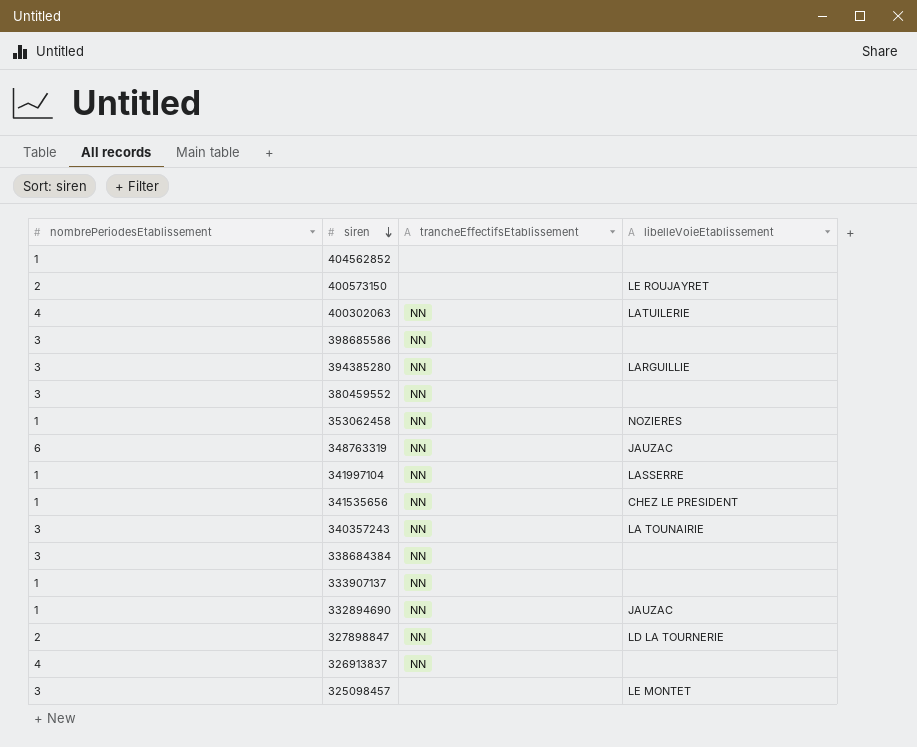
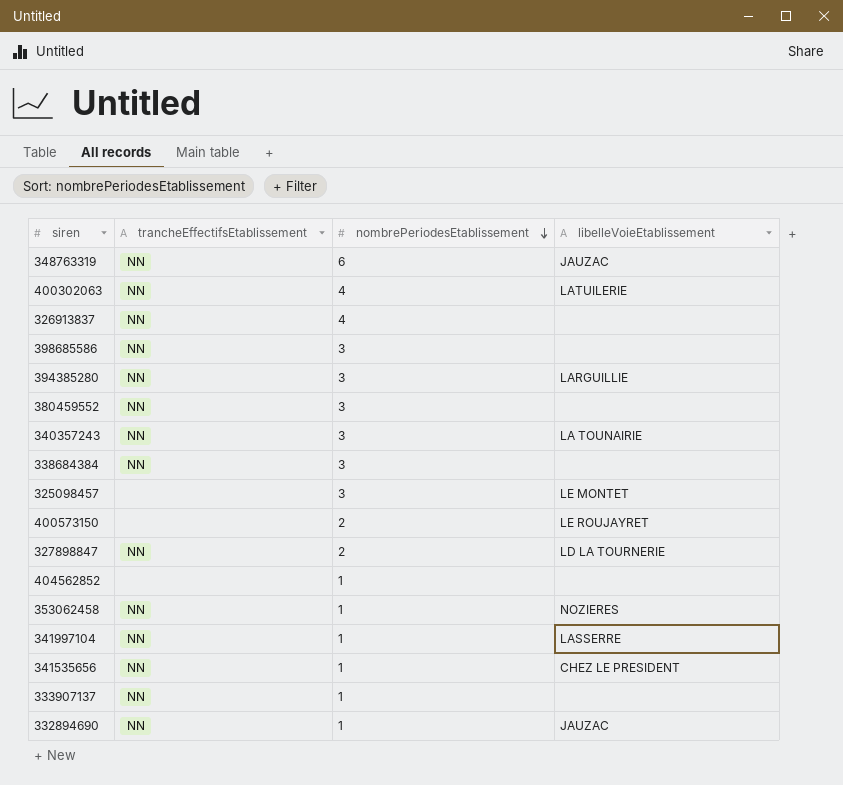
row order: siren descending -> nombrePeriodesEtablissement descending
column nombrePeriodesEtablissement | position: 1 -> 3

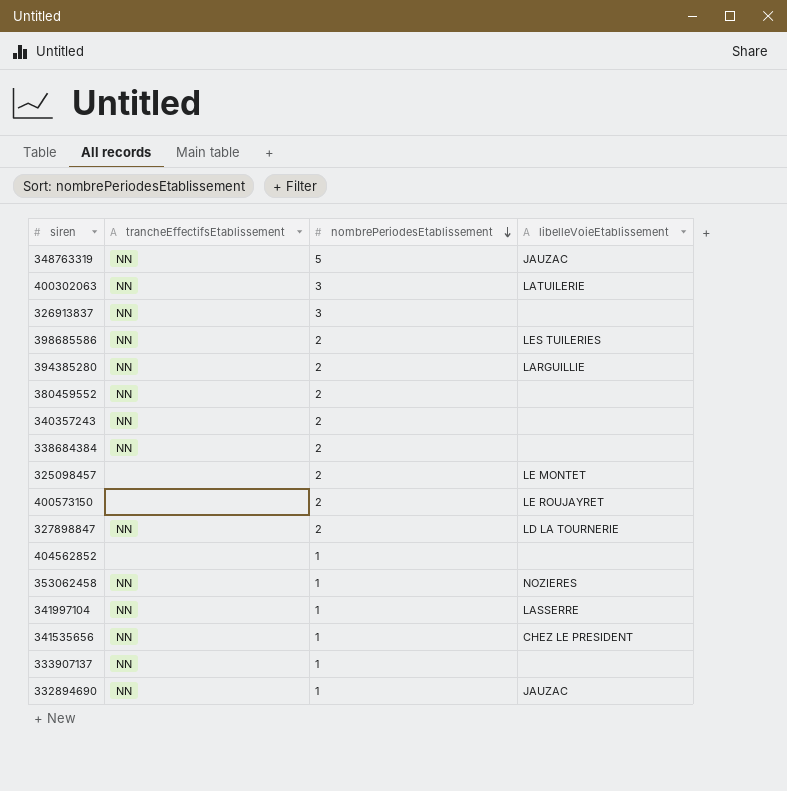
348763319 | nombrePeriodesEtablissement: 6 -> 5
400302063 | nombrePeriodesEtablissement: 4 -> 3
326913837 | nombrePeriodesEtablissement: 4 -> 3
398685586 | nombrePeriodesEtablissement: 3 -> 2
398685586 | libelleVoieEtablissement: none -> LES TUILERIES
394385280 | nombrePeriodesEtablissement: 3 -> 2
380459552 | nombrePeriodesEtablissement: 3 -> 2
340357243 | nombrePeriodesEtablissement: 3 -> 2
340357243 | libelleVoieEtablissement: LA TOUNAIRIE -> none
338684384 | nombrePeriodesEtablissement: 3 -> 2
325098457 | nombrePeriodesEtablissement: 3 -> 2

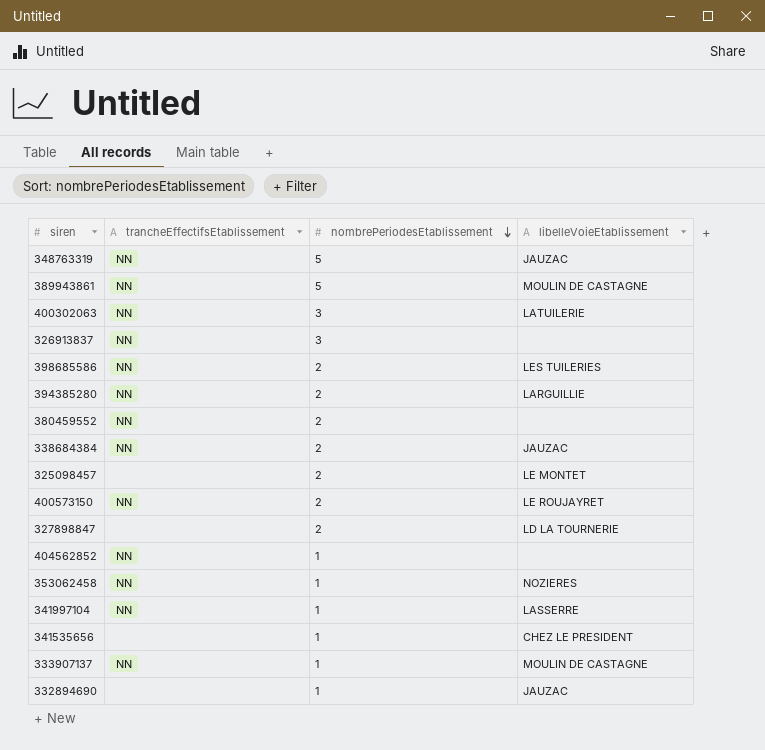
row 340357243: NN | 2 | none -> none
row 389943861: none -> NN | 5 | MOULIN DE CASTAGNE
338684384 | libelleVoieEtablissement: none -> JAUZAC
400573150 | trancheEffectifsEtablissement: none -> NN
327898847 | trancheEffectifsEtablissement: NN -> none
404562852 | trancheEffectifsEtablissement: none -> NN
341535656 | trancheEffectifsEtablissement: NN -> none
333907137 | libelleVoieEtablissement: none -> MOULIN DE CASTAGNE
332894690 | trancheEffectifsEtablissement: NN -> none

